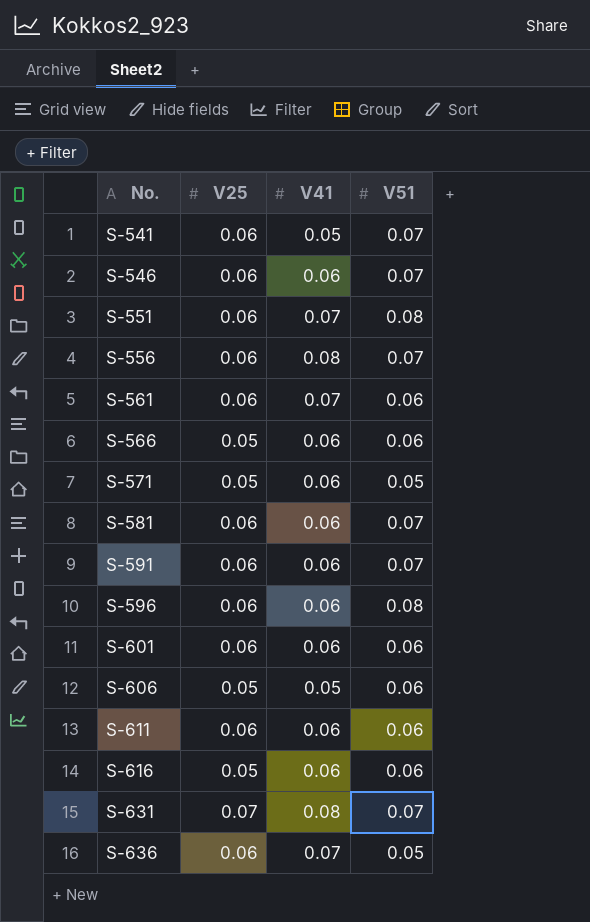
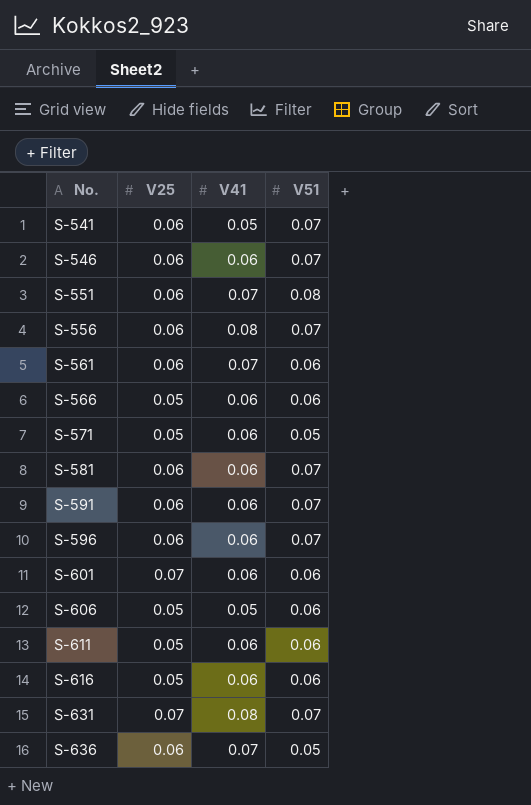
S-596 | V51: 0.08 -> 0.07
S-601 | V25: 0.06 -> 0.07
S-611 | V25: 0.06 -> 0.05

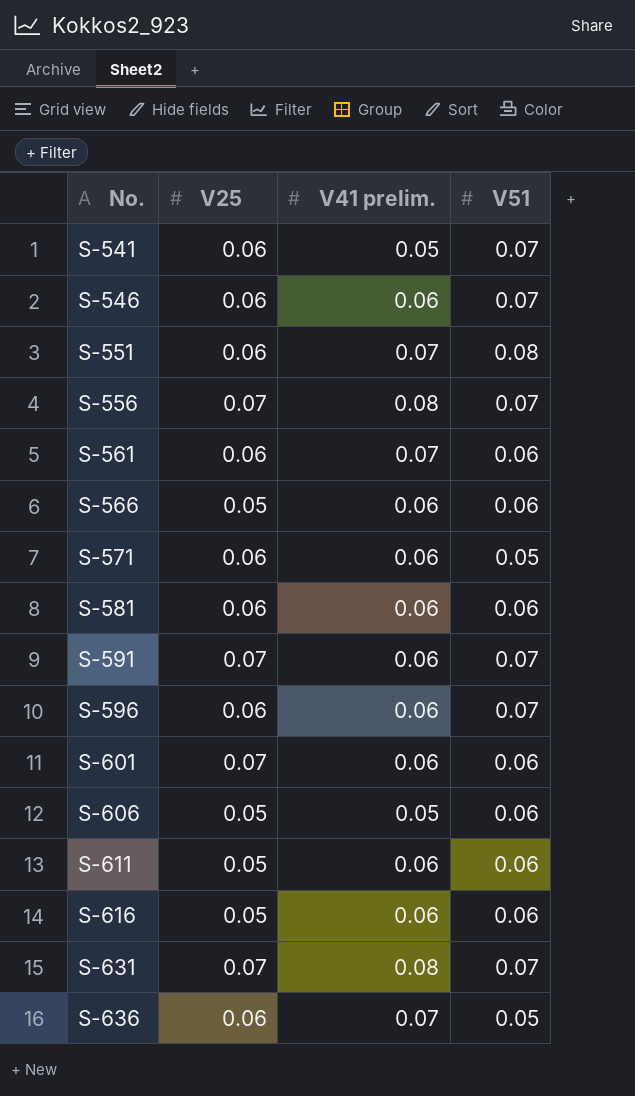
column name: V41 -> V41 prelim.
S-556 | V25: 0.06 -> 0.07
S-571 | V25: 0.05 -> 0.06
S-581 | V51: 0.07 -> 0.06
S-591 | V25: 0.06 -> 0.07

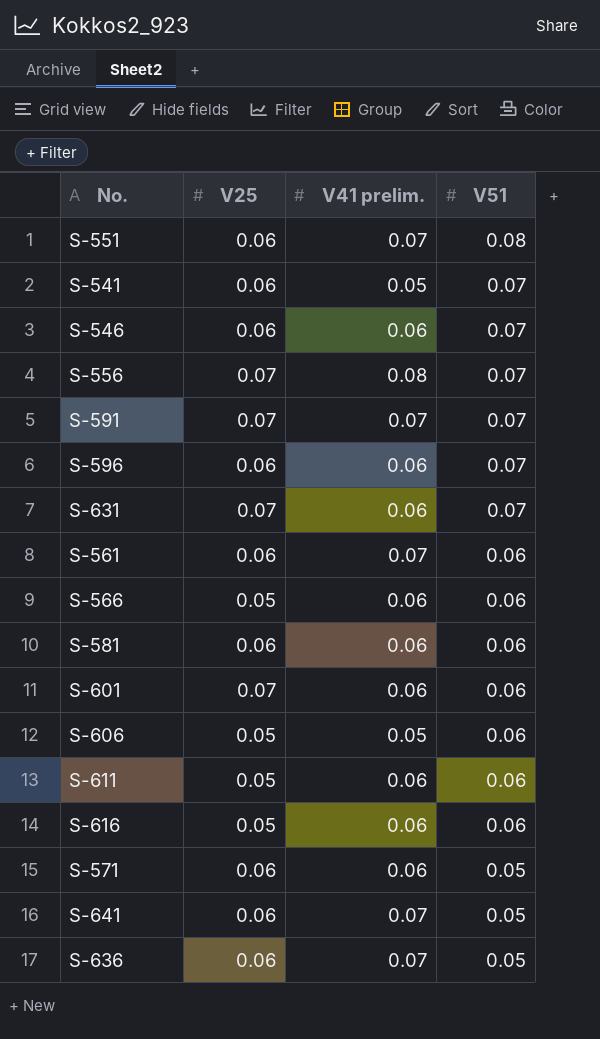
row order: No. ascending -> V51 descending
S-591 | V41 prelim.: 0.06 -> 0.07
S-631 | V41 prelim.: 0.08 -> 0.06
row S-641: none -> 0.06 | 0.07 | 0.05

